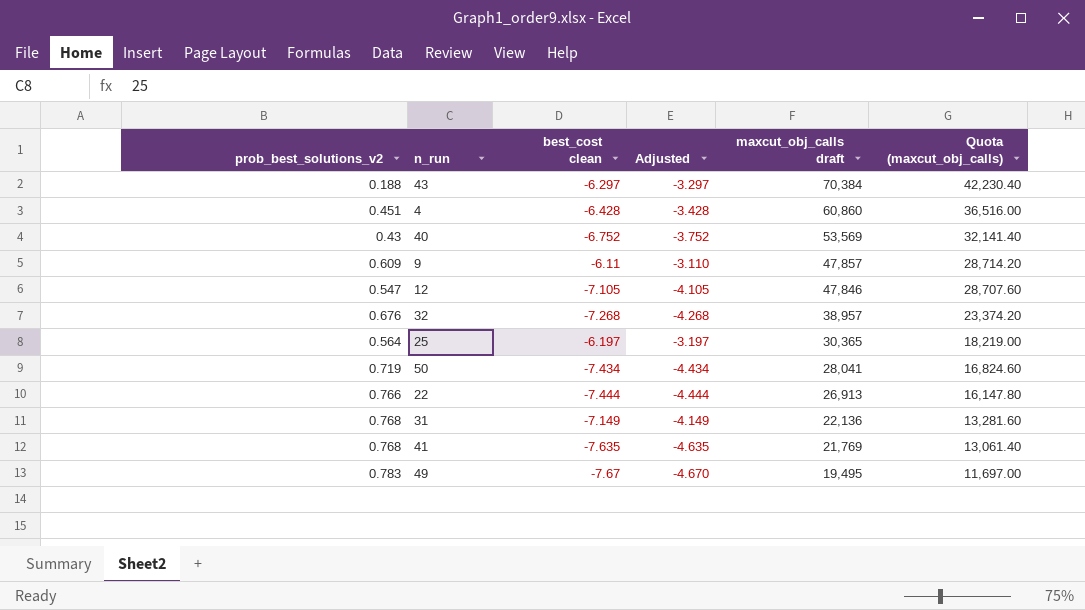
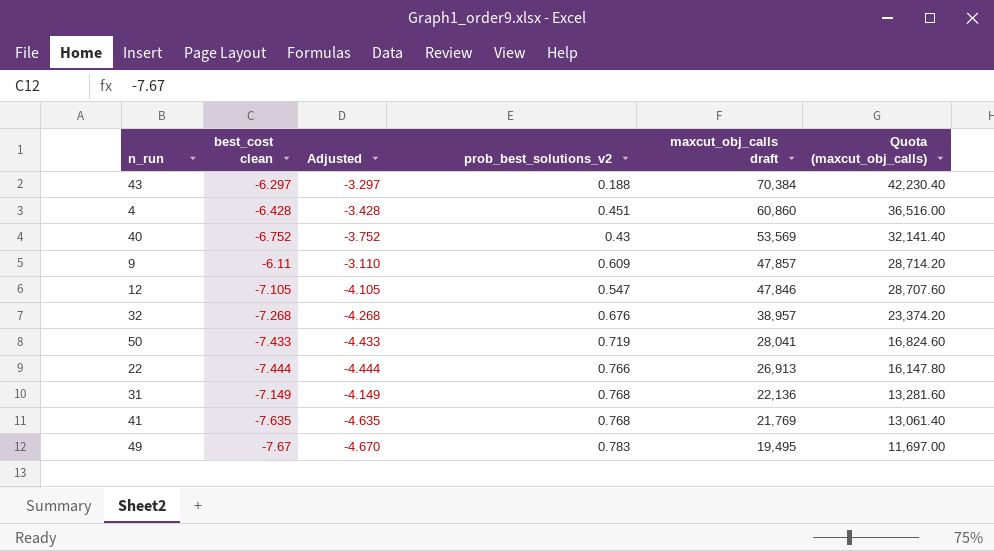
column prob_best_solutions_v2 | position: 1 -> 4
row 25: 0.564 | -6.197 | -3.197 | 30,365 | 18,219.00 -> none
50 | best_cost clean: -7.434 -> -7.433
50 | Adjusted: -4.434 -> -4.433

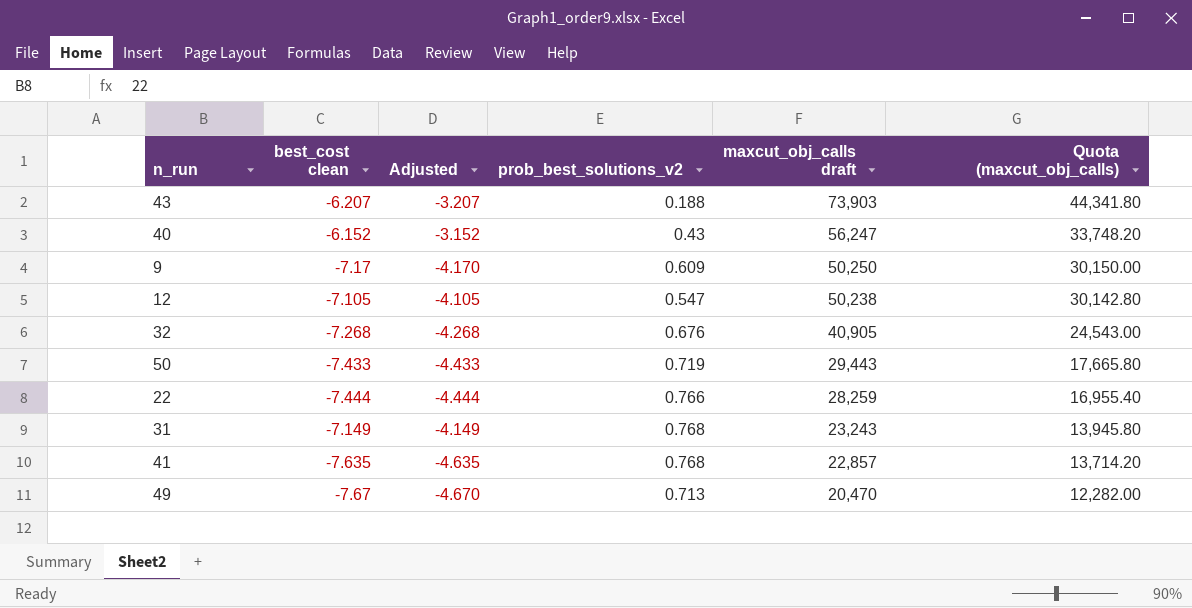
row 4: -6.428 | -3.428 | 0.451 | 60,860 | 36,516.00 -> none
43 | best_cost clean: -6.297 -> -6.207
43 | Adjusted: -3.297 -> -3.207
43 | maxcut_obj_calls draft: 70,384 -> 73,903
43 | Quota (maxcut_obj_calls): 42,230.40 -> 44,341.80
40 | best_cost clean: -6.752 -> -6.152
40 | Adjusted: -3.752 -> -3.152
40 | maxcut_obj_calls draft: 53,569 -> 56,247
40 | Quota (maxcut_obj_calls): 32,141.40 -> 33,748.20
9 | best_cost clean: -6.11 -> -7.17
9 | Adjusted: -3.110 -> -4.170
9 | maxcut_obj_calls draft: 47,857 -> 50,250
9 | Quota (maxcut_obj_calls): 28,714.20 -> 30,150.00
12 | maxcut_obj_calls draft: 47,846 -> 50,238
12 | Quota (maxcut_obj_calls): 28,707.60 -> 30,142.80
32 | maxcut_obj_calls draft: 38,957 -> 40,905
32 | Quota (maxcut_obj_calls): 23,374.20 -> 24,543.00
50 | maxcut_obj_calls draft: 28,041 -> 29,443
50 | Quota (maxcut_obj_calls): 16,824.60 -> 17,665.80
22 | maxcut_obj_calls draft: 26,913 -> 28,259
22 | Quota (maxcut_obj_calls): 16,147.80 -> 16,955.40
31 | maxcut_obj_calls draft: 22,136 -> 23,243
31 | Quota (maxcut_obj_calls): 13,281.60 -> 13,945.80
41 | maxcut_obj_calls draft: 21,769 -> 22,857
41 | Quota (maxcut_obj_calls): 13,061.40 -> 13,714.20
49 | prob_best_solutions_v2: 0.783 -> 0.713
49 | maxcut_obj_calls draft: 19,495 -> 20,470
49 | Quota (maxcut_obj_calls): 11,697.00 -> 12,282.00

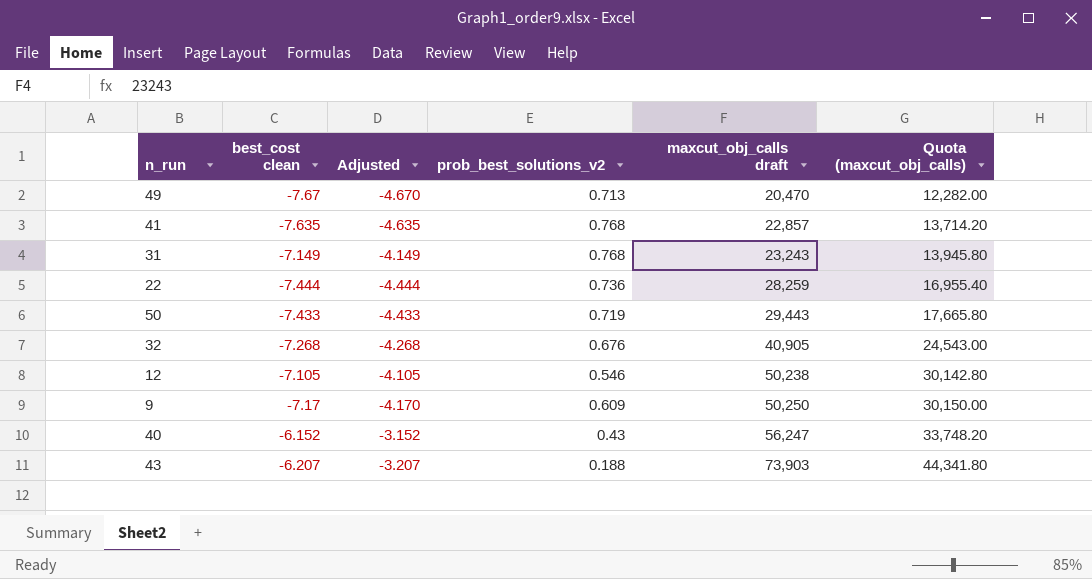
row order: maxcut_obj_calls draft descending -> maxcut_obj_calls draft ascending
22 | prob_best_solutions_v2: 0.766 -> 0.736
12 | prob_best_solutions_v2: 0.547 -> 0.546

